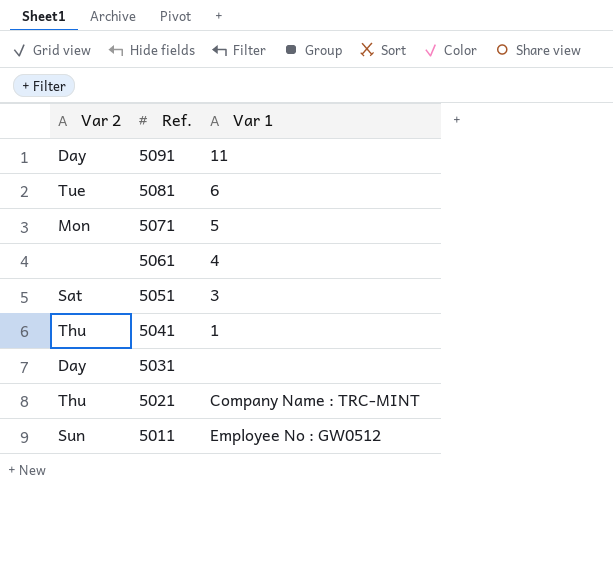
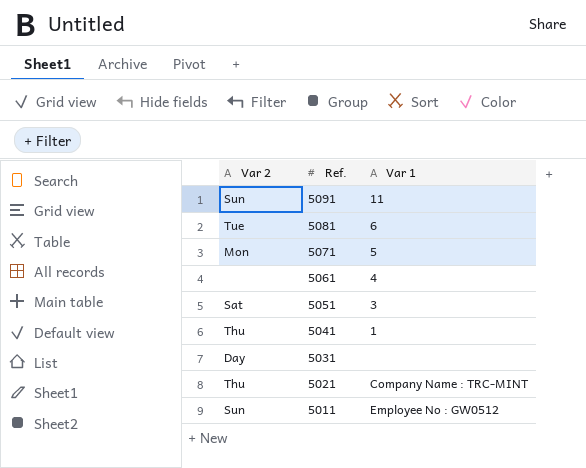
5091 | Var 2: Day -> Sun

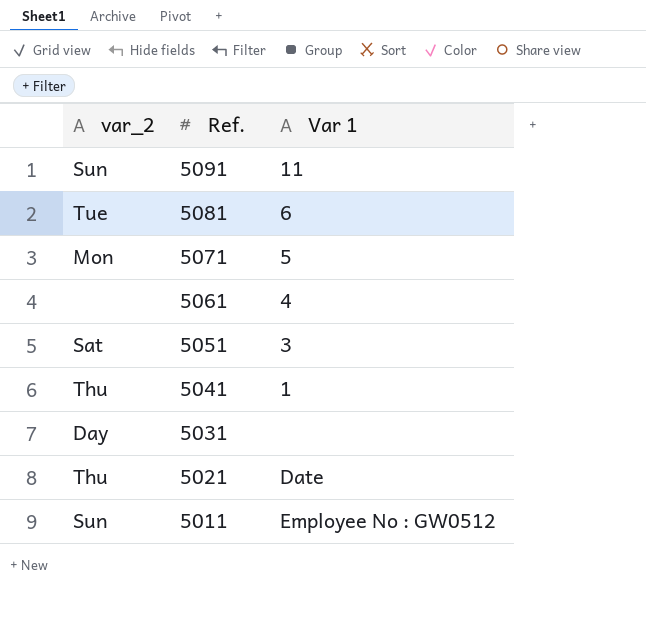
column name: Var 2 -> var_2
5021 | Var 1: Company Name : TRC-MINT -> Date

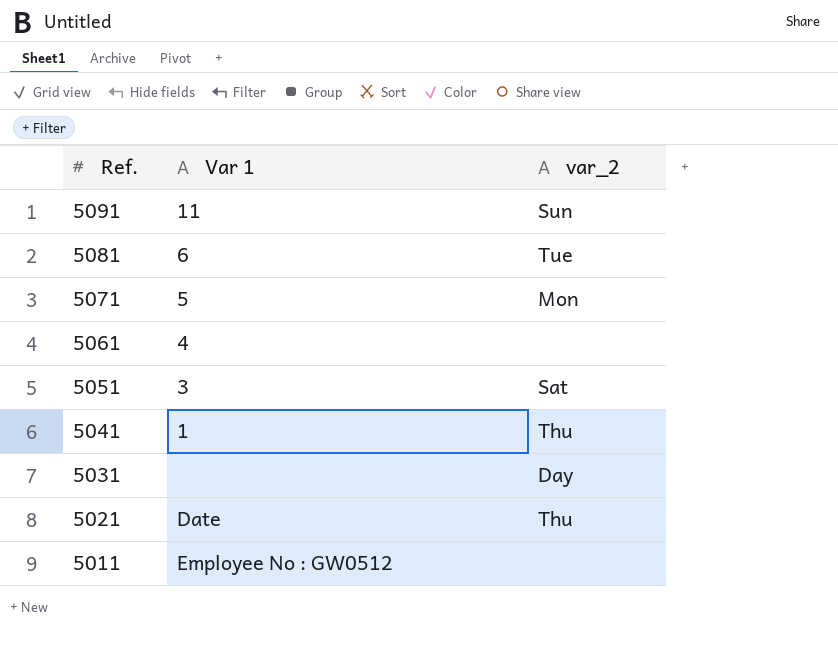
column var_2 | position: 1 -> 3
5011 | var_2: Sun -> none

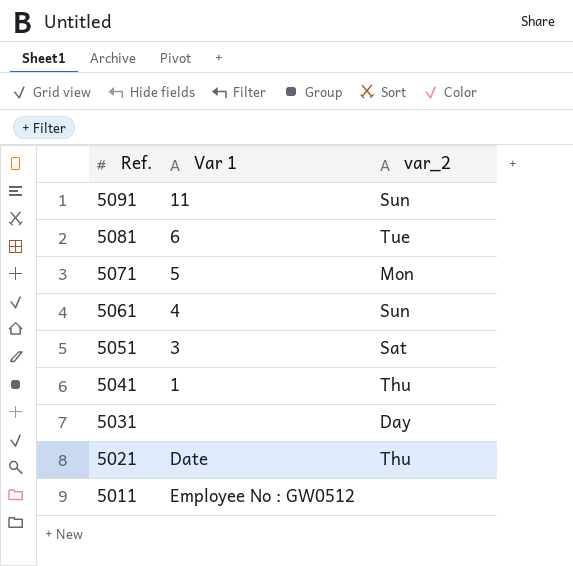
5061 | var_2: none -> Sun

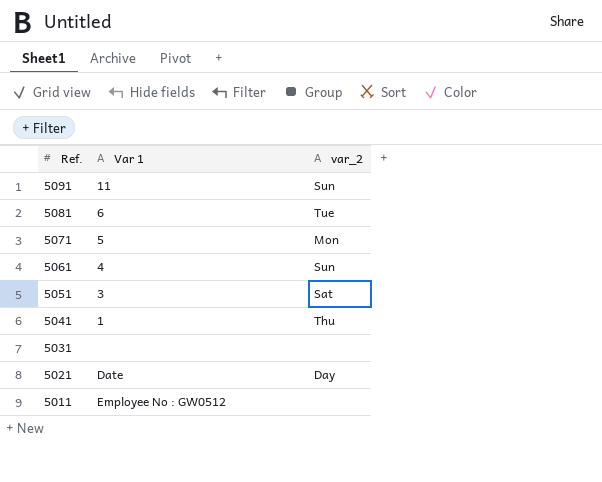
5031 | var_2: Day -> none
5021 | var_2: Thu -> Day

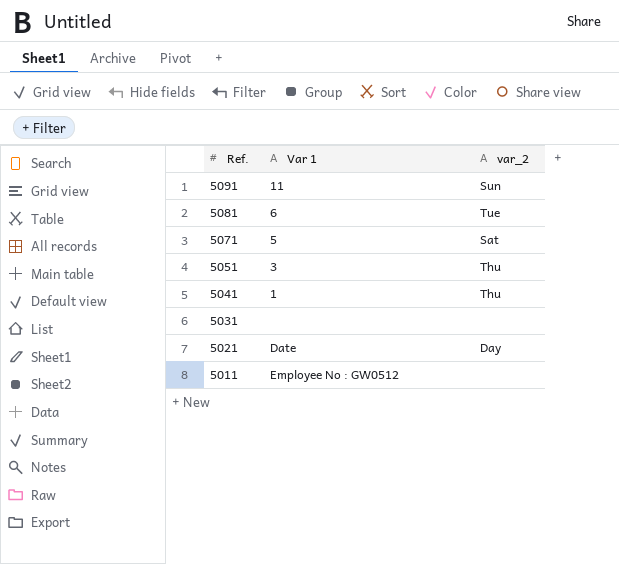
row 5061: 4 | Sun -> none
5071 | var_2: Mon -> Sat
5051 | var_2: Sat -> Thu

